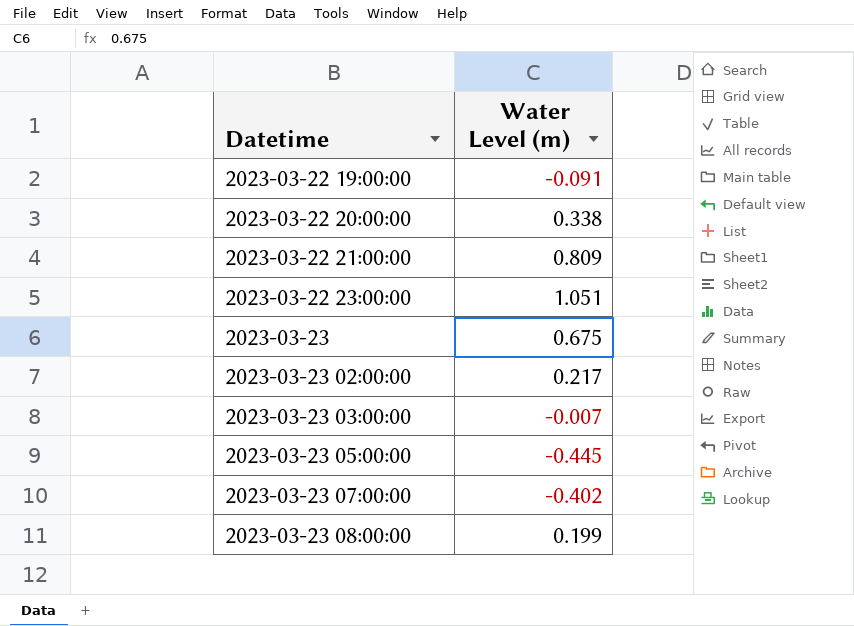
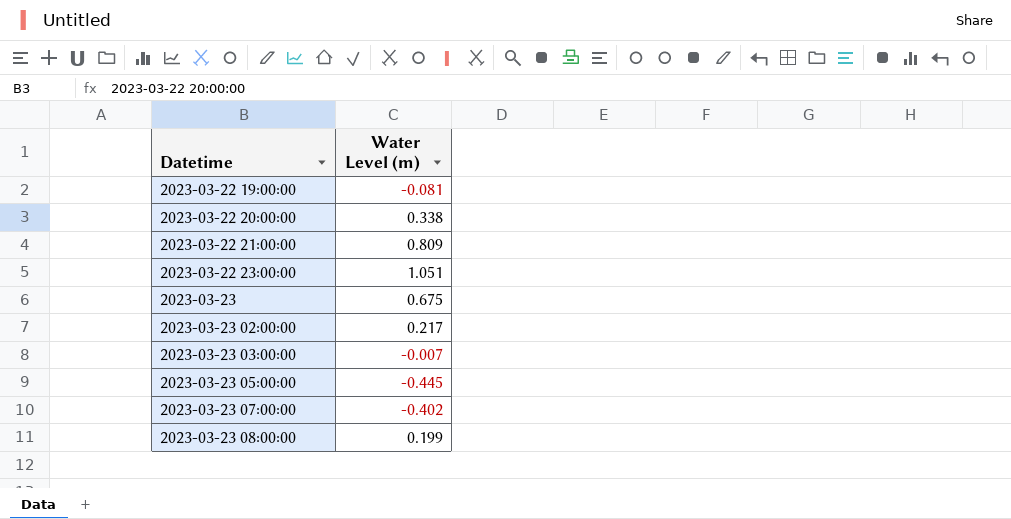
2023-03-22 19:00:00 | Water Level (m): -0.091 -> -0.081

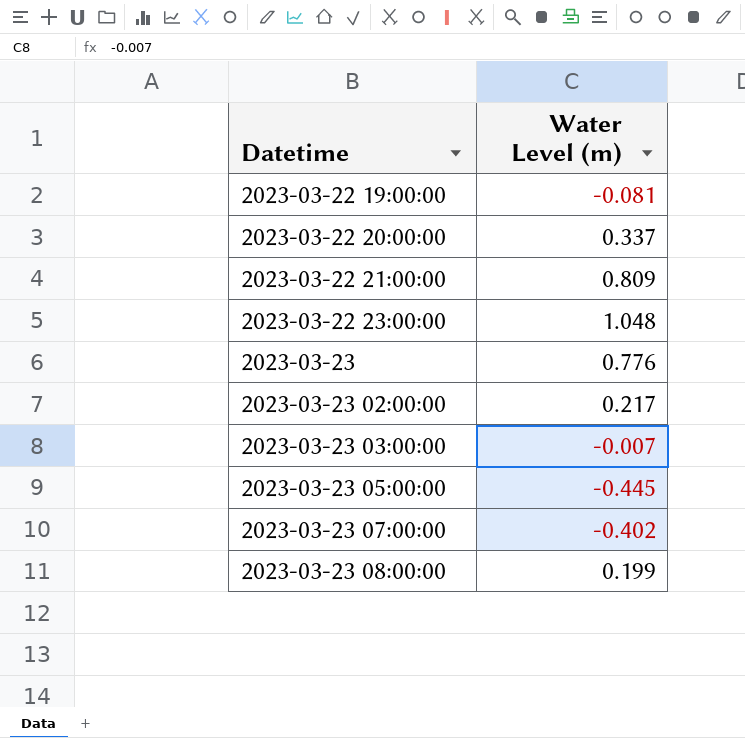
2023-03-22 20:00:00 | Water Level (m): 0.338 -> 0.337
2023-03-22 23:00:00 | Water Level (m): 1.051 -> 1.048
2023-03-23 | Water Level (m): 0.675 -> 0.776

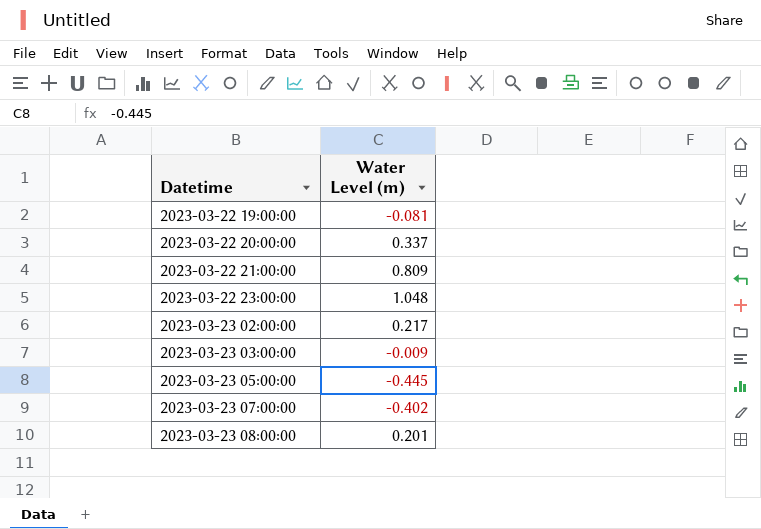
row 2023-03-23: 0.776 -> none
2023-03-23 03:00:00 | Water Level (m): -0.007 -> -0.009
2023-03-23 08:00:00 | Water Level (m): 0.199 -> 0.201

